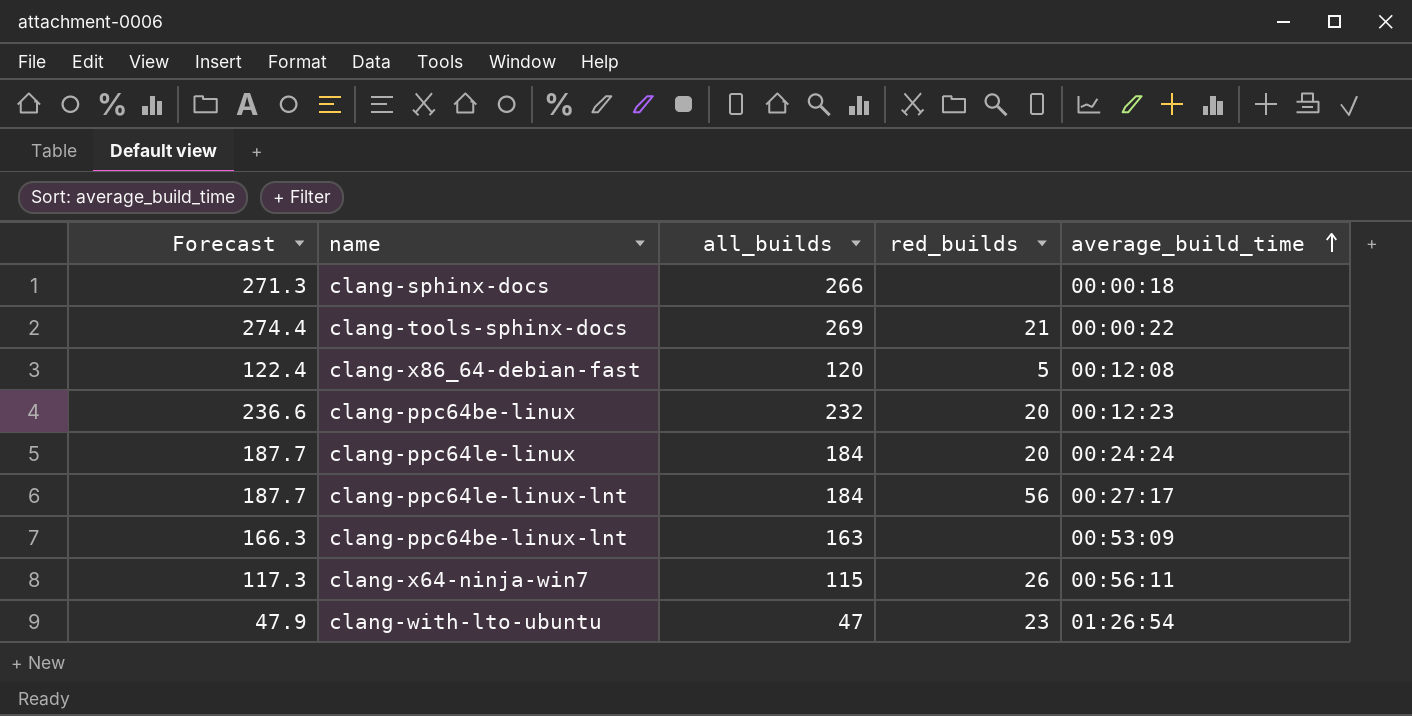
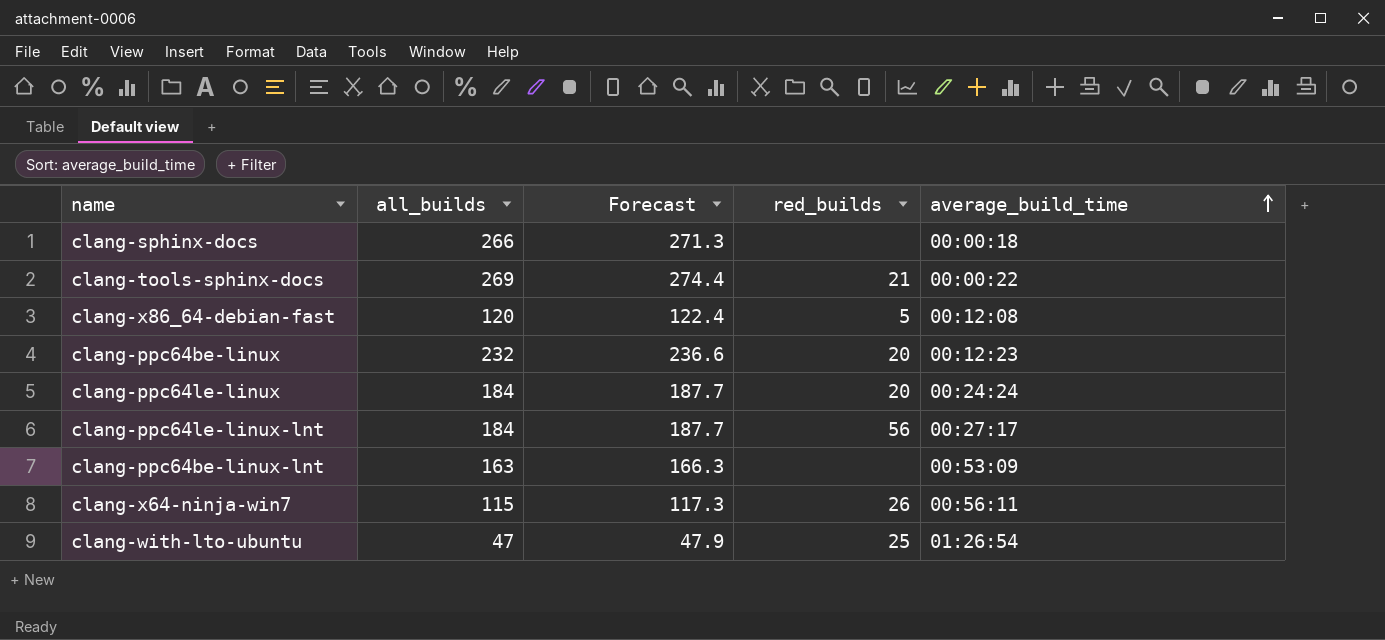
column Forecast | position: 1 -> 3
clang-with-lto-ubuntu | red_builds: 23 -> 25

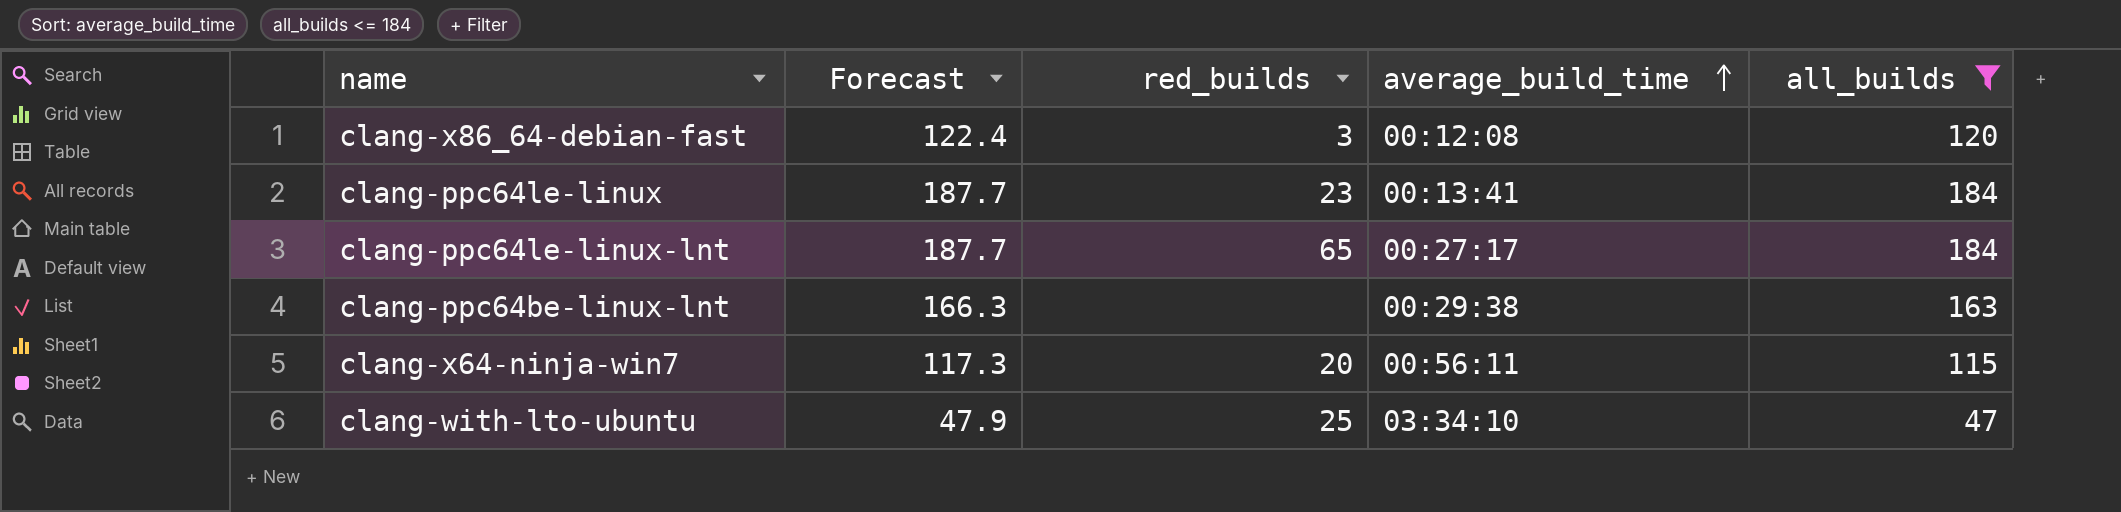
filter: none -> all_builds <= 184
column all_builds | position: 2 -> 5
clang-x86_64-debian-fast | red_builds: 5 -> 3
clang-ppc64le-linux | red_builds: 20 -> 23
clang-ppc64le-linux | average_build_time: 00:24:24 -> 00:13:41
clang-ppc64le-linux-lnt | red_builds: 56 -> 65
clang-ppc64be-linux-lnt | average_build_time: 00:53:09 -> 00:29:38
clang-x64-ninja-win7 | red_builds: 26 -> 20
clang-with-lto-ubuntu | average_build_time: 01:26:54 -> 03:34:10

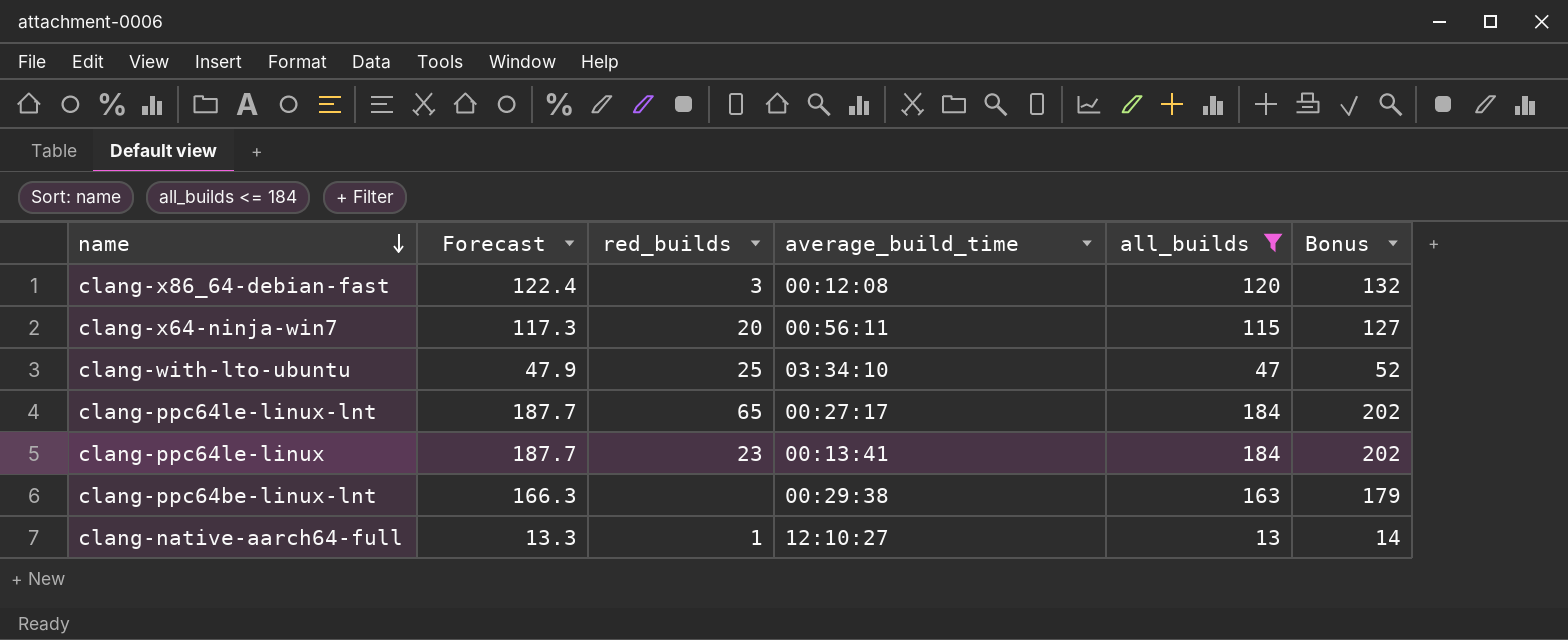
row order: average_build_time ascending -> name descending
column Bonus | formula: none -> [all_builds] * 1.1
row clang-native-aarch64-full: none -> 13.3 | 1 | 12:10:27 | 13 | 14

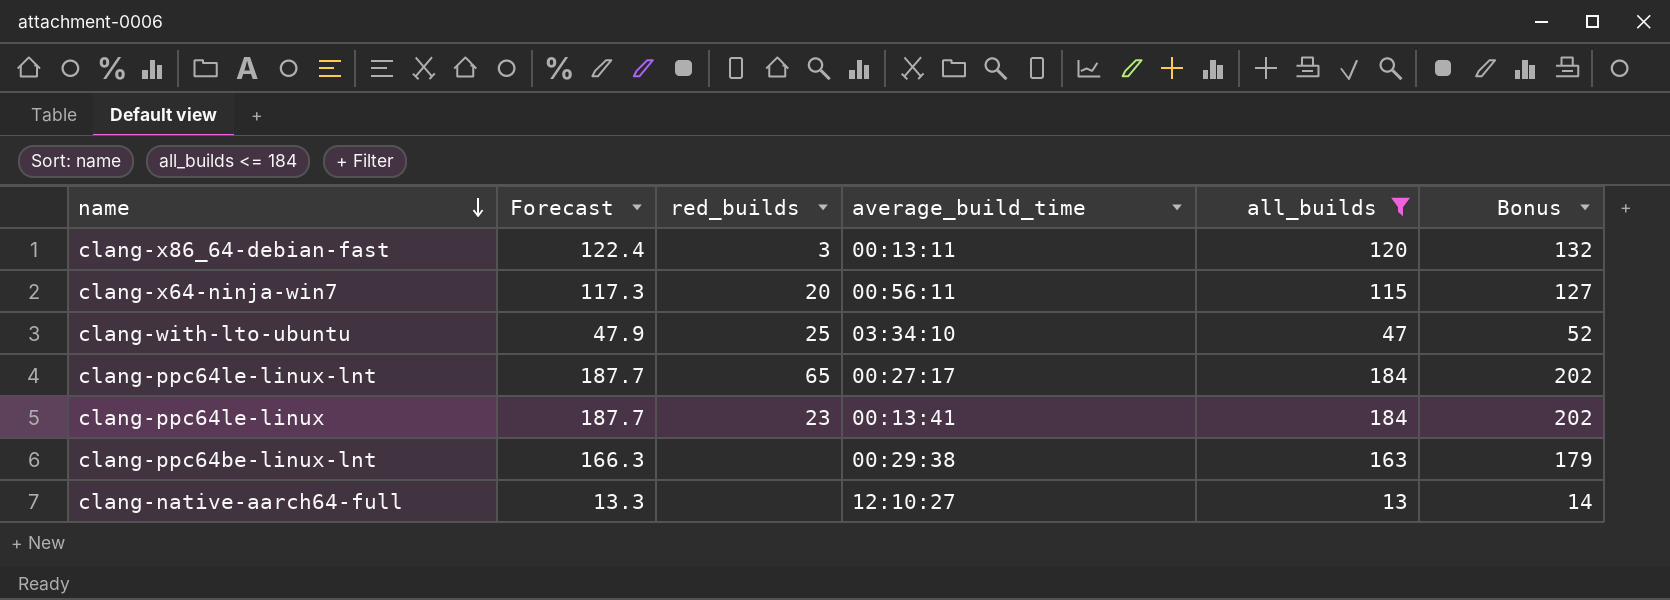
clang-x86_64-debian-fast | average_build_time: 00:12:08 -> 00:13:11
clang-native-aarch64-full | red_builds: 1 -> none

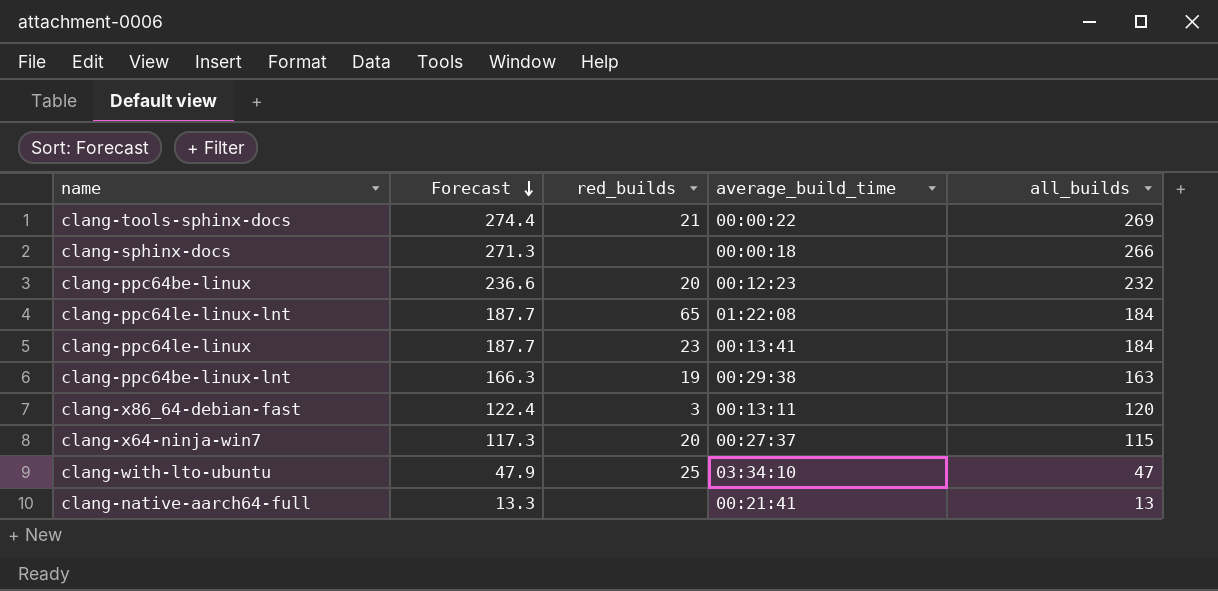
filter: all_builds <= 184 -> none
row order: name descending -> Forecast descending
column Bonus | formula: [all_builds] * 1.1 -> none
clang-ppc64le-linux-lnt | average_build_time: 00:27:17 -> 01:22:08
clang-ppc64be-linux-lnt | red_builds: none -> 19
clang-x64-ninja-win7 | average_build_time: 00:56:11 -> 00:27:37
clang-native-aarch64-full | average_build_time: 12:10:27 -> 00:21:41

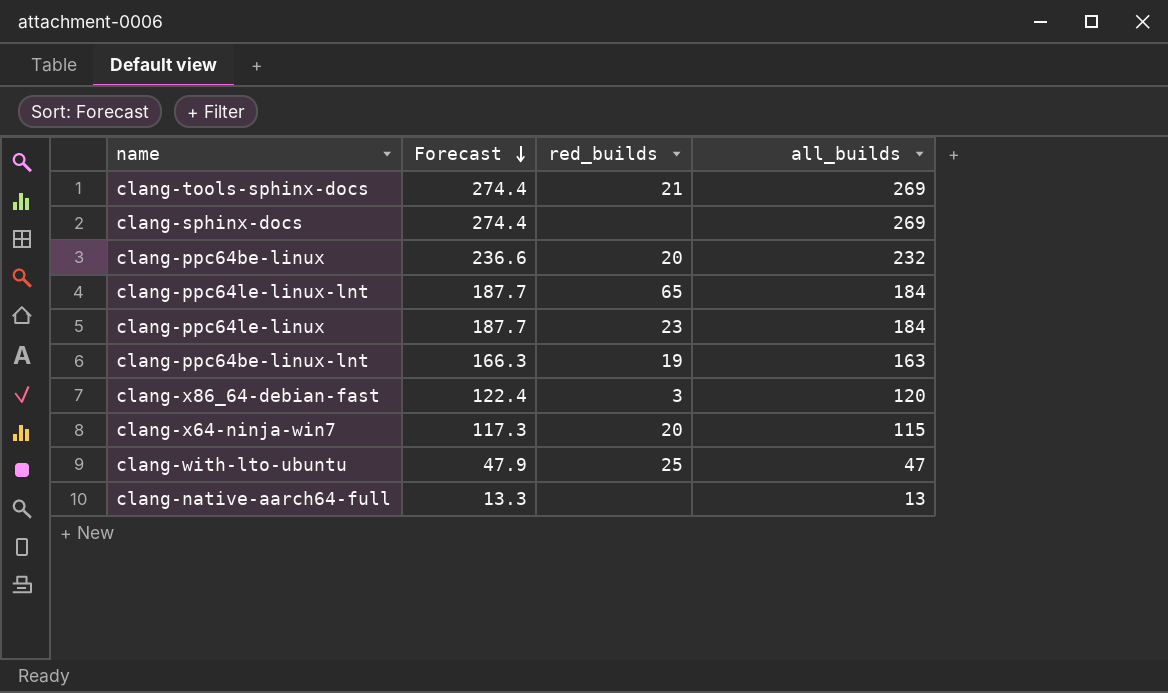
column average_build_time | position: 4 -> none
clang-sphinx-docs | Forecast: 271.3 -> 274.4
clang-sphinx-docs | all_builds: 266 -> 269

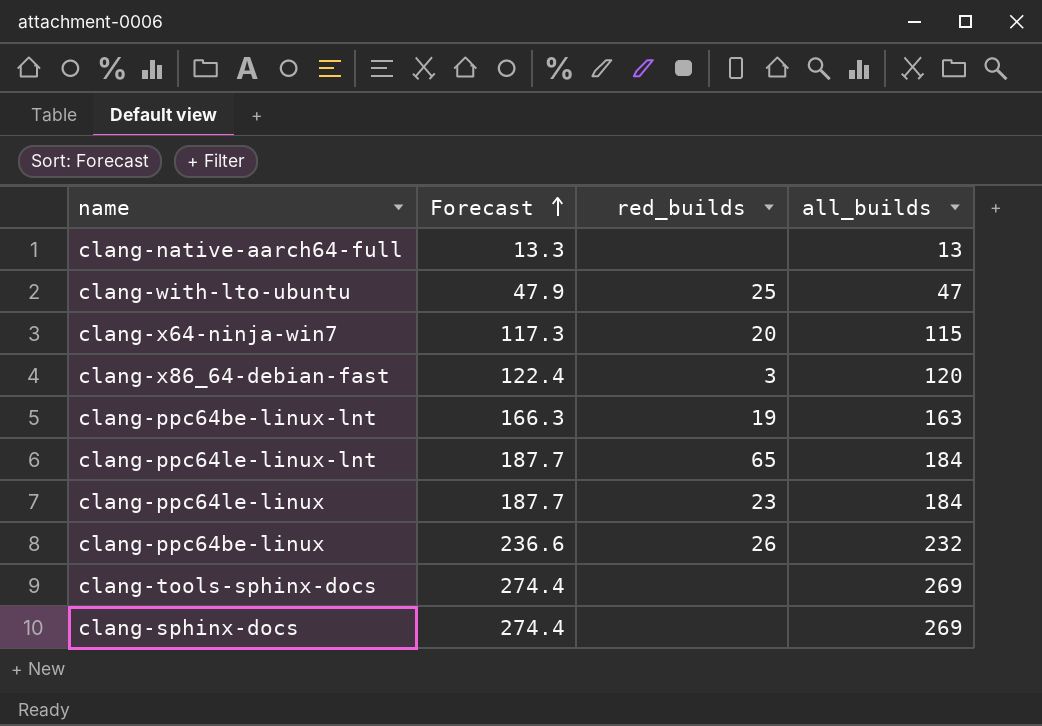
row order: Forecast descending -> Forecast ascending
clang-ppc64be-linux | red_builds: 20 -> 26
clang-tools-sphinx-docs | red_builds: 21 -> none

